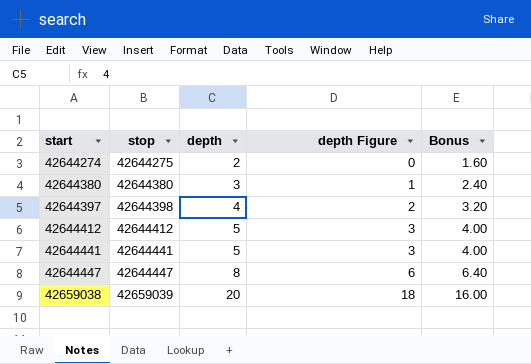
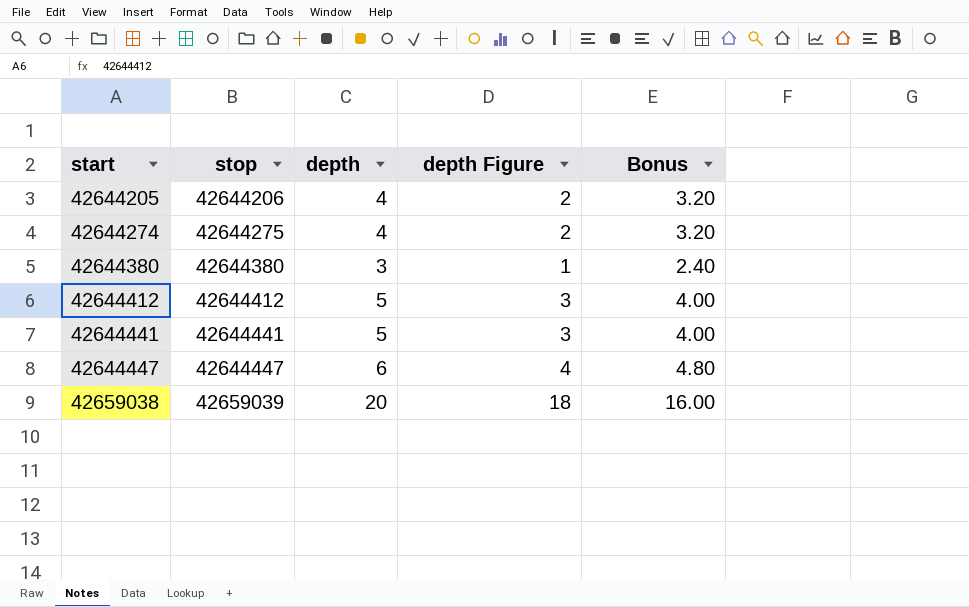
row 42644397: 42644398 | 4 | 2 | 3.20 -> none
row 42644205: none -> 42644206 | 4 | 2 | 3.20
42644274 | depth: 2 -> 4
42644274 | depth Figure: 0 -> 2
42644274 | Bonus: 1.60 -> 3.20
42644447 | depth: 8 -> 6
42644447 | depth Figure: 6 -> 4
42644447 | Bonus: 6.40 -> 4.80

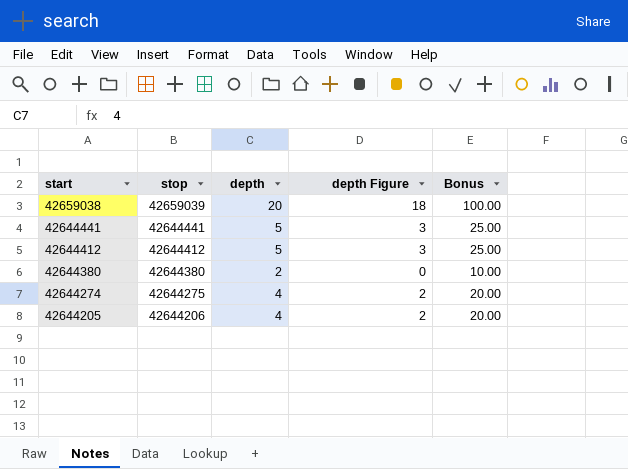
row order: start ascending -> start descending
column Bonus | formula: [depth] * 0.8 -> [depth] * 5
row 42644447: 42644447 | 6 | 4 | 4.80 -> none
42644380 | depth: 3 -> 2
42644380 | depth Figure: 1 -> 0

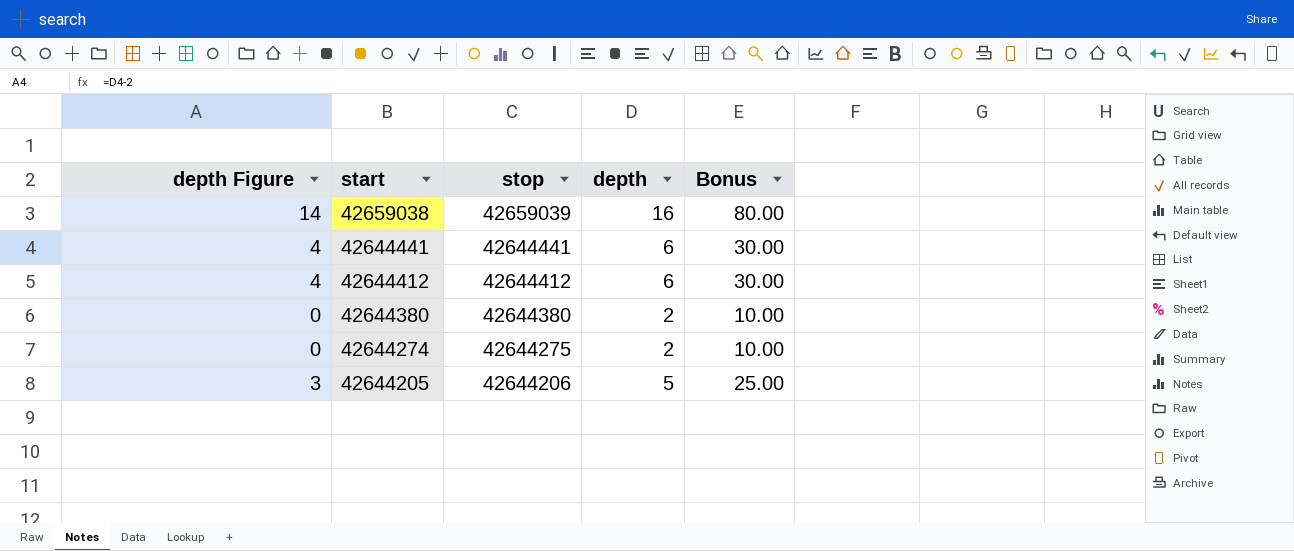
column depth Figure | position: 4 -> 1
42659038 | depth Figure: 18 -> 14
42659038 | depth: 20 -> 16
42659038 | Bonus: 100.00 -> 80.00
42644441 | depth Figure: 3 -> 4
42644441 | depth: 5 -> 6
42644441 | Bonus: 25.00 -> 30.00
42644412 | depth Figure: 3 -> 4
42644412 | depth: 5 -> 6
42644412 | Bonus: 25.00 -> 30.00
42644274 | depth Figure: 2 -> 0
42644274 | depth: 4 -> 2
42644274 | Bonus: 20.00 -> 10.00
42644205 | depth Figure: 2 -> 3
42644205 | depth: 4 -> 5
42644205 | Bonus: 20.00 -> 25.00

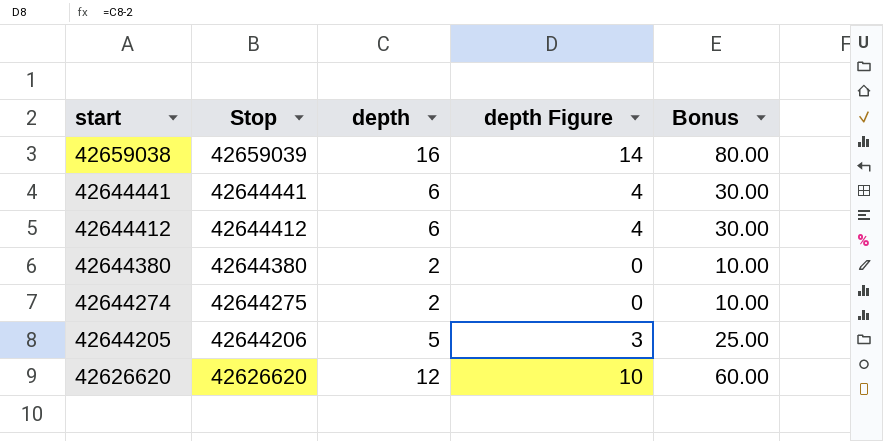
column name: stop -> Stop
column depth Figure | position: 1 -> 4
row 42626620: none -> 42626620 | 12 | 10 | 60.00

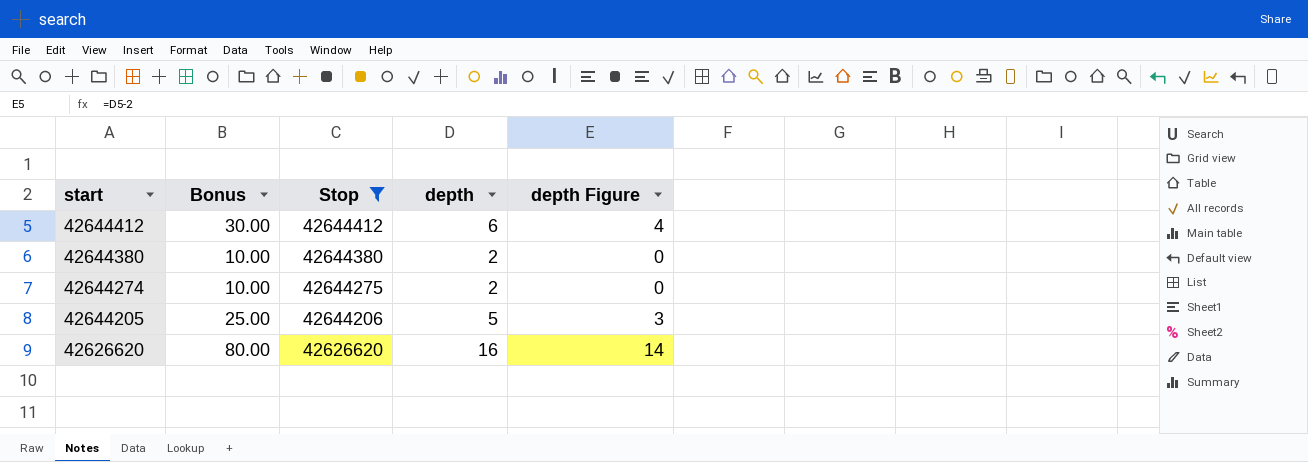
filter: none -> Stop <= 42644412
column Bonus | position: 5 -> 2
42626620 | Bonus: 60.00 -> 80.00
42626620 | depth: 12 -> 16
42626620 | depth Figure: 10 -> 14

